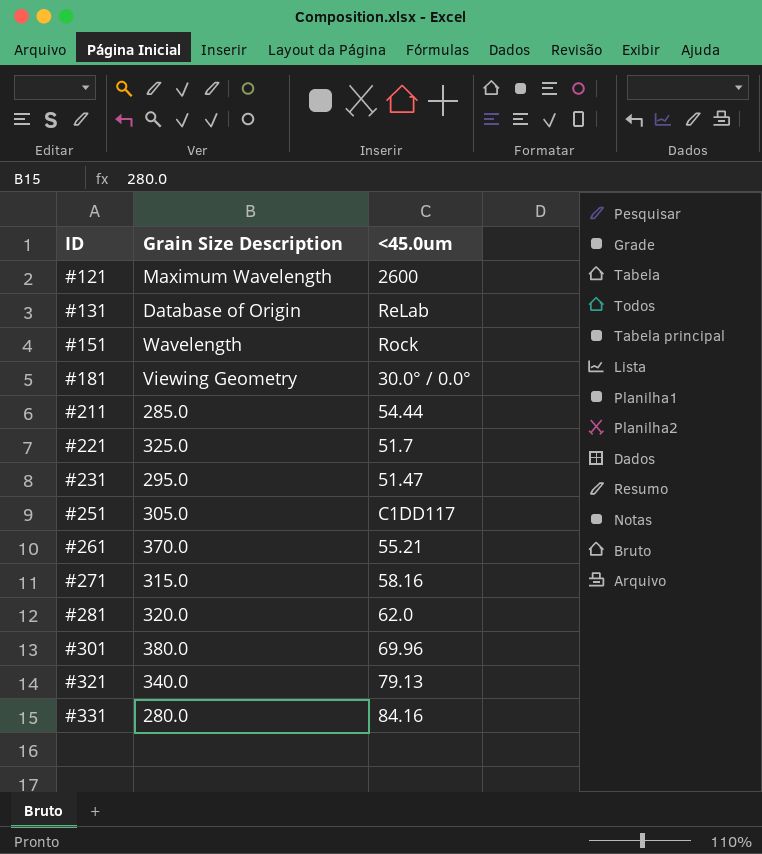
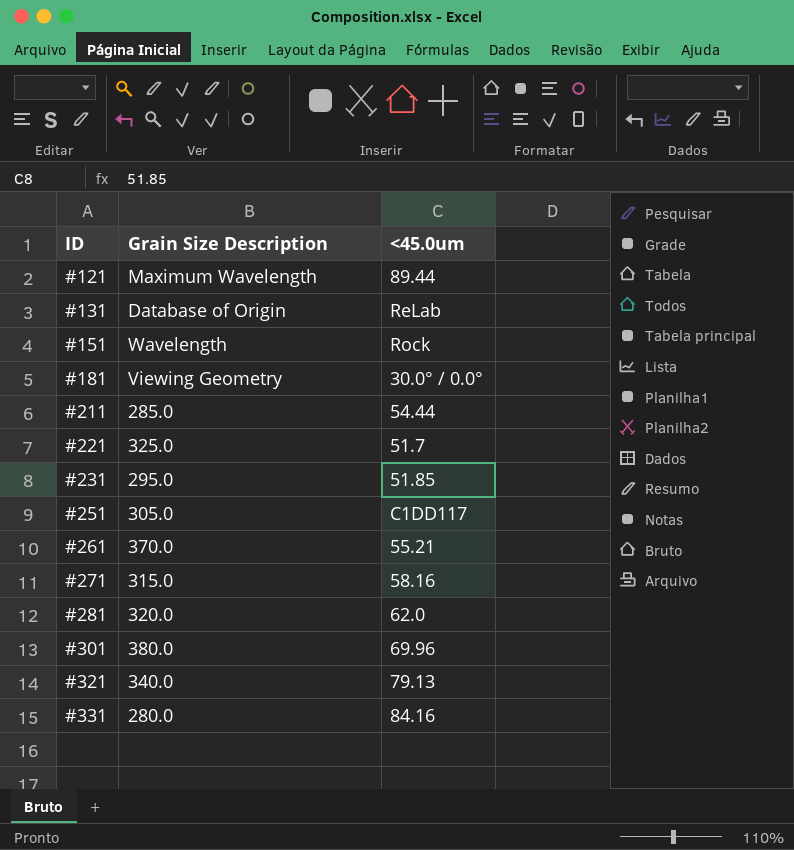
#121 | <45.0um: 2600 -> 89.44
#231 | <45.0um: 51.47 -> 51.85

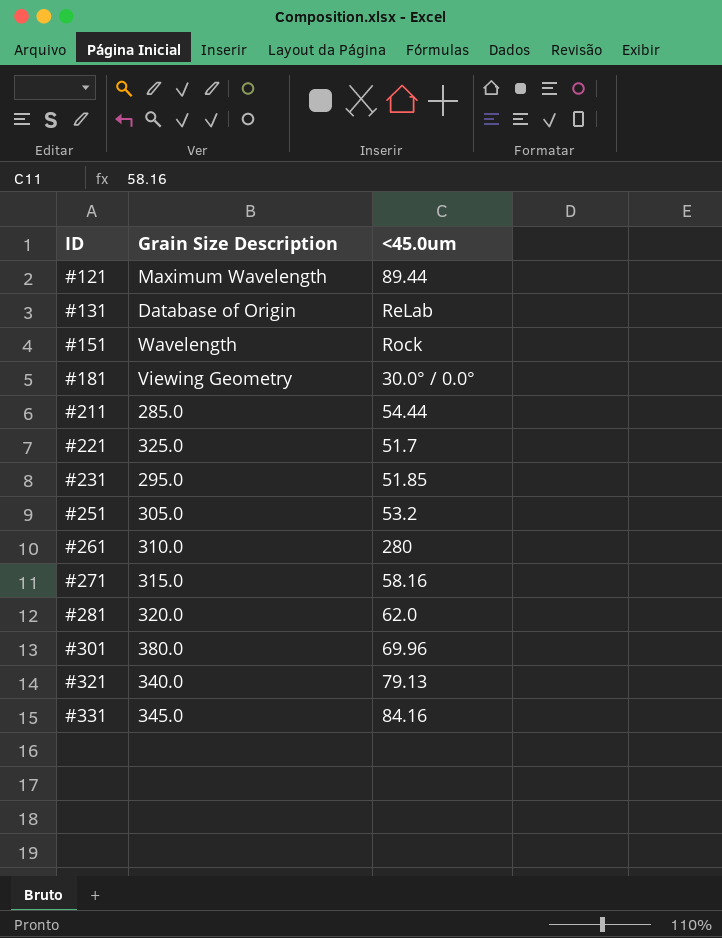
#251 | <45.0um: C1DD117 -> 53.2
#261 | Grain Size Description: 370.0 -> 310.0
#261 | <45.0um: 55.21 -> 280
#331 | Grain Size Description: 280.0 -> 345.0

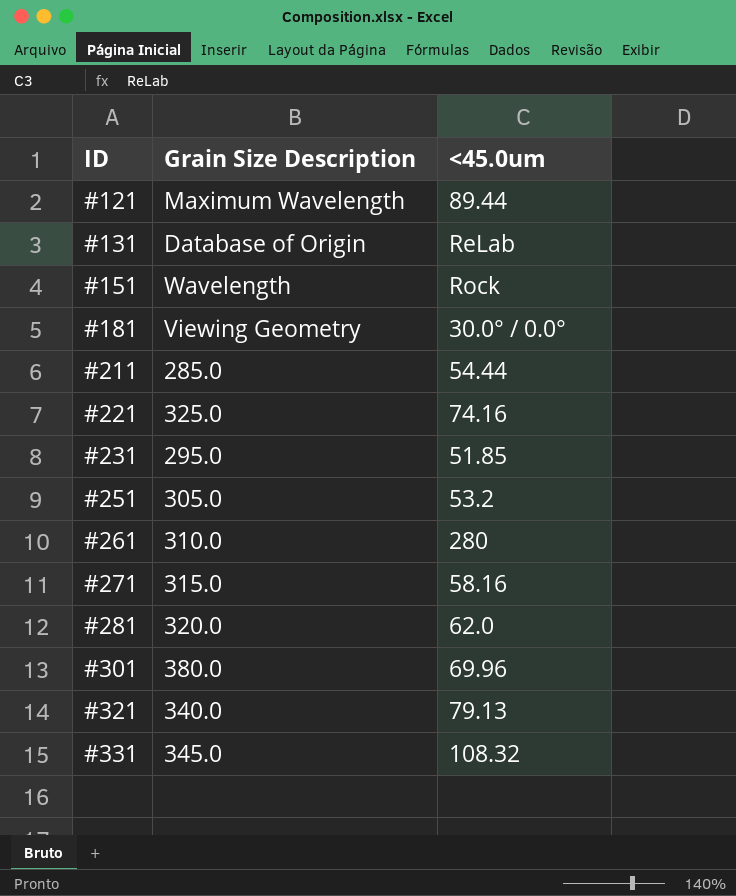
#221 | <45.0um: 51.7 -> 74.16
#331 | <45.0um: 84.16 -> 108.32

